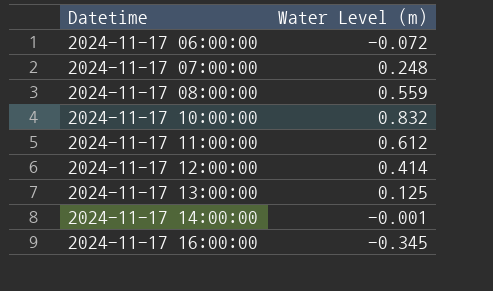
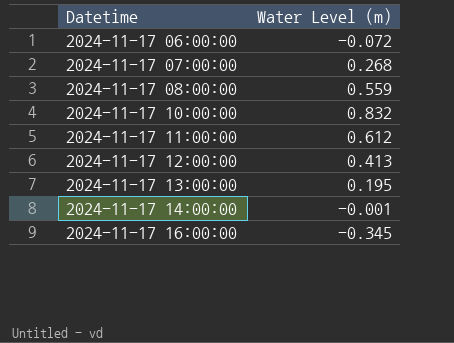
2024-11-17 07:00:00 | Water Level (m): 0.248 -> 0.268
2024-11-17 12:00:00 | Water Level (m): 0.414 -> 0.413
2024-11-17 13:00:00 | Water Level (m): 0.125 -> 0.195

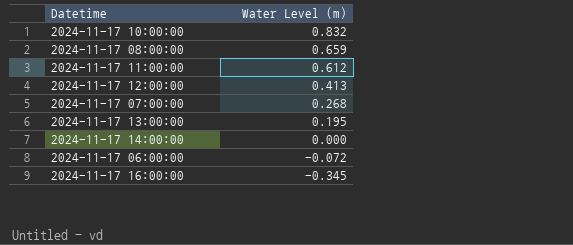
row order: Datetime ascending -> Water Level (m) descending
2024-11-17 08:00:00 | Water Level (m): 0.559 -> 0.659
2024-11-17 14:00:00 | Water Level (m): -0.001 -> 0.000

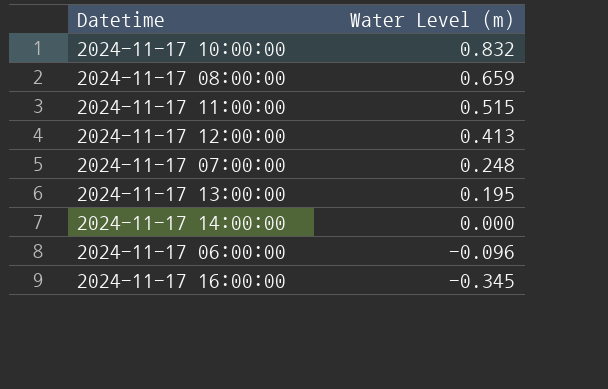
2024-11-17 11:00:00 | Water Level (m): 0.612 -> 0.515
2024-11-17 07:00:00 | Water Level (m): 0.268 -> 0.248
2024-11-17 06:00:00 | Water Level (m): -0.072 -> -0.096

